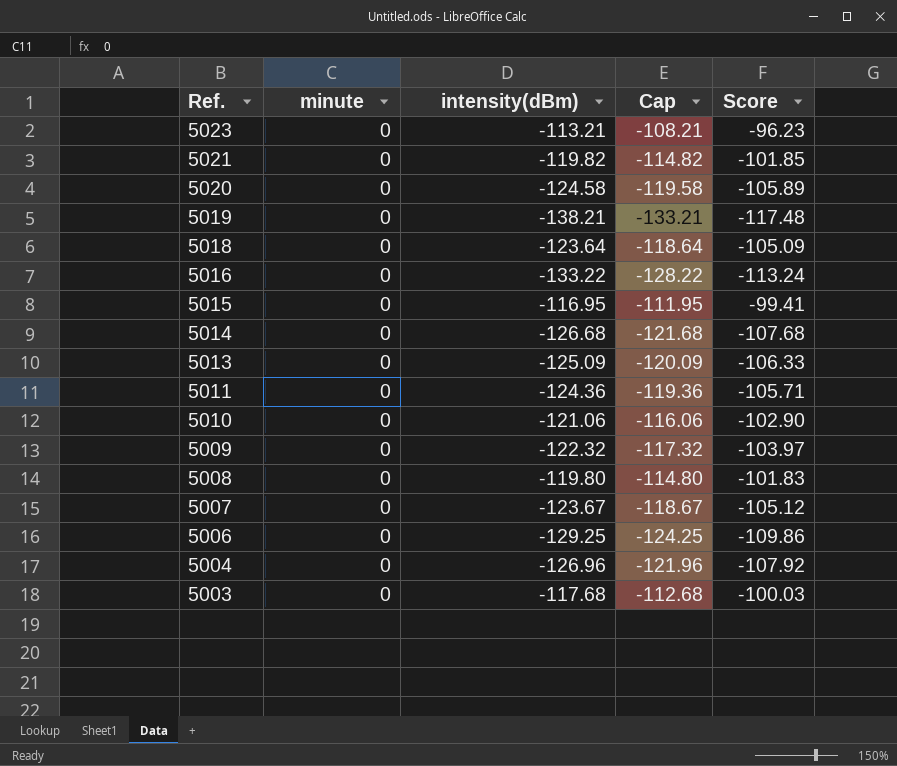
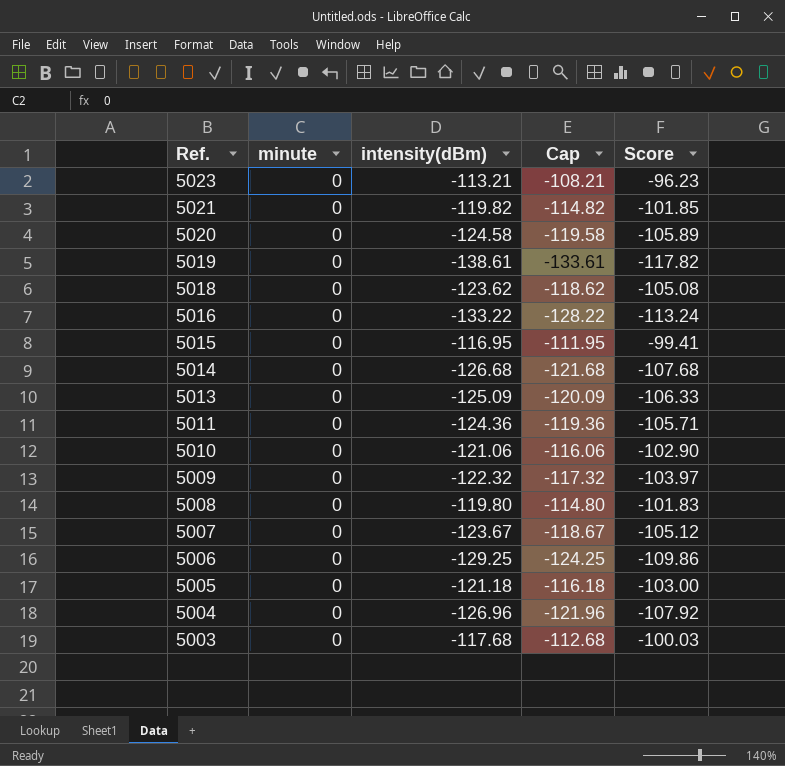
5019 | intensity(dBm): -138.21 -> -138.61
5019 | Cap: -133.21 -> -133.61
5019 | Score: -117.48 -> -117.82
5018 | intensity(dBm): -123.64 -> -123.62
5018 | Cap: -118.64 -> -118.62
5018 | Score: -105.09 -> -105.08
row 5005: none -> 0 | -121.18 | -116.18 | -103.00

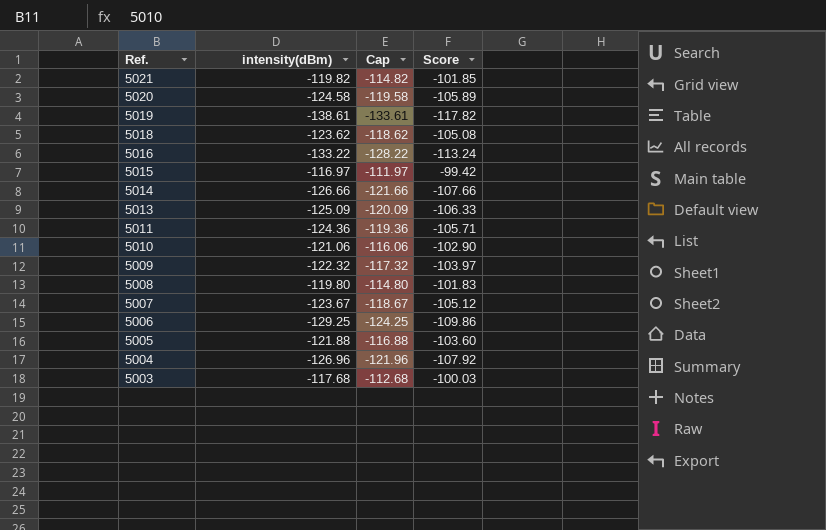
column minute | position: 2 -> none
row 5023: 0 | -113.21 | -108.21 | -96.23 -> none
5015 | intensity(dBm): -116.95 -> -116.97
5015 | Cap: -111.95 -> -111.97
5015 | Score: -99.41 -> -99.42
5014 | intensity(dBm): -126.68 -> -126.66
5014 | Cap: -121.68 -> -121.66
5014 | Score: -107.68 -> -107.66
5005 | intensity(dBm): -121.18 -> -121.88
5005 | Cap: -116.18 -> -116.88
5005 | Score: -103.00 -> -103.60

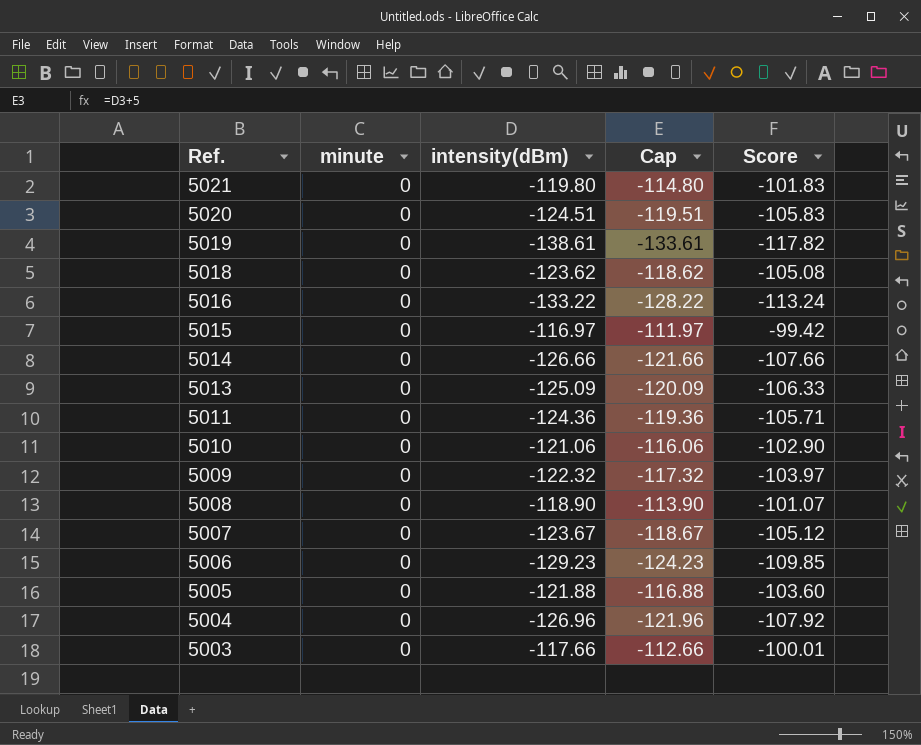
column minute | position: none -> 2
5021 | intensity(dBm): -119.82 -> -119.80
5021 | Cap: -114.82 -> -114.80
5021 | Score: -101.85 -> -101.83
5020 | intensity(dBm): -124.58 -> -124.51
5020 | Cap: -119.58 -> -119.51
5020 | Score: -105.89 -> -105.83
5008 | intensity(dBm): -119.80 -> -118.90
5008 | Cap: -114.80 -> -113.90
5008 | Score: -101.83 -> -101.07
5006 | intensity(dBm): -129.25 -> -129.23
5006 | Cap: -124.25 -> -124.23
5006 | Score: -109.86 -> -109.85
5003 | intensity(dBm): -117.68 -> -117.66
5003 | Cap: -112.68 -> -112.66
5003 | Score: -100.03 -> -100.01

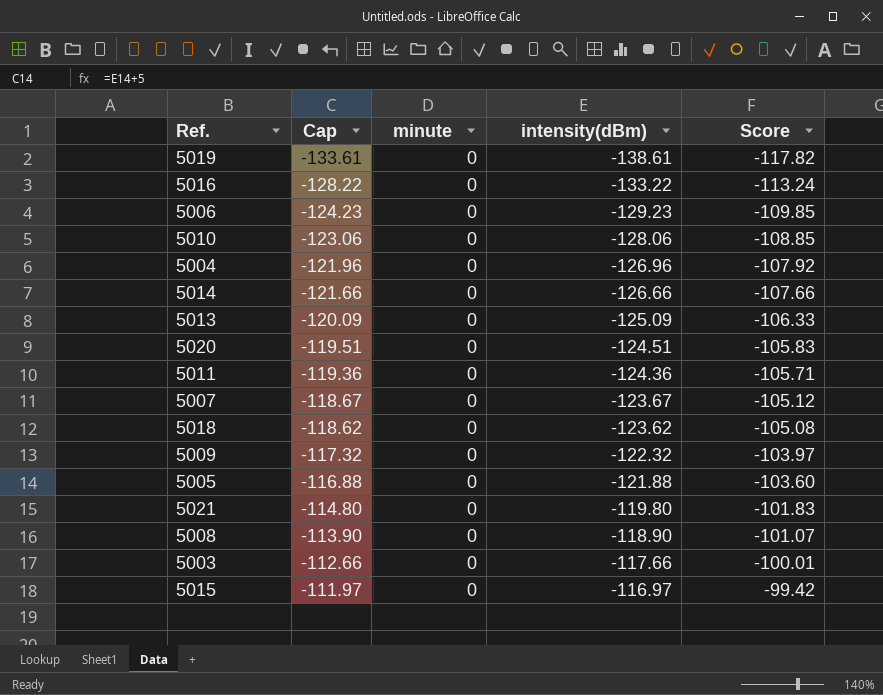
row order: Ref. descending -> Cap ascending
column Cap | position: 4 -> 2
5010 | Cap: -116.06 -> -123.06
5010 | intensity(dBm): -121.06 -> -128.06
5010 | Score: -102.90 -> -108.85

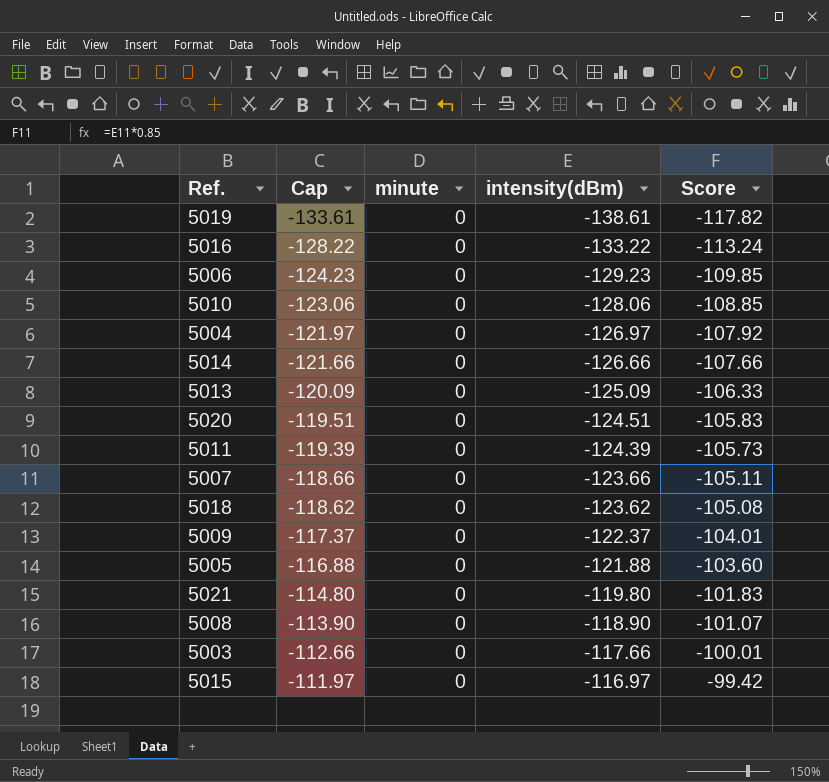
5004 | Cap: -121.96 -> -121.97
5004 | intensity(dBm): -126.96 -> -126.97
5011 | Cap: -119.36 -> -119.39
5011 | intensity(dBm): -124.36 -> -124.39
5011 | Score: -105.71 -> -105.73
5007 | Cap: -118.67 -> -118.66
5007 | intensity(dBm): -123.67 -> -123.66
5007 | Score: -105.12 -> -105.11
5009 | Cap: -117.32 -> -117.37
5009 | intensity(dBm): -122.32 -> -122.37
5009 | Score: -103.97 -> -104.01

